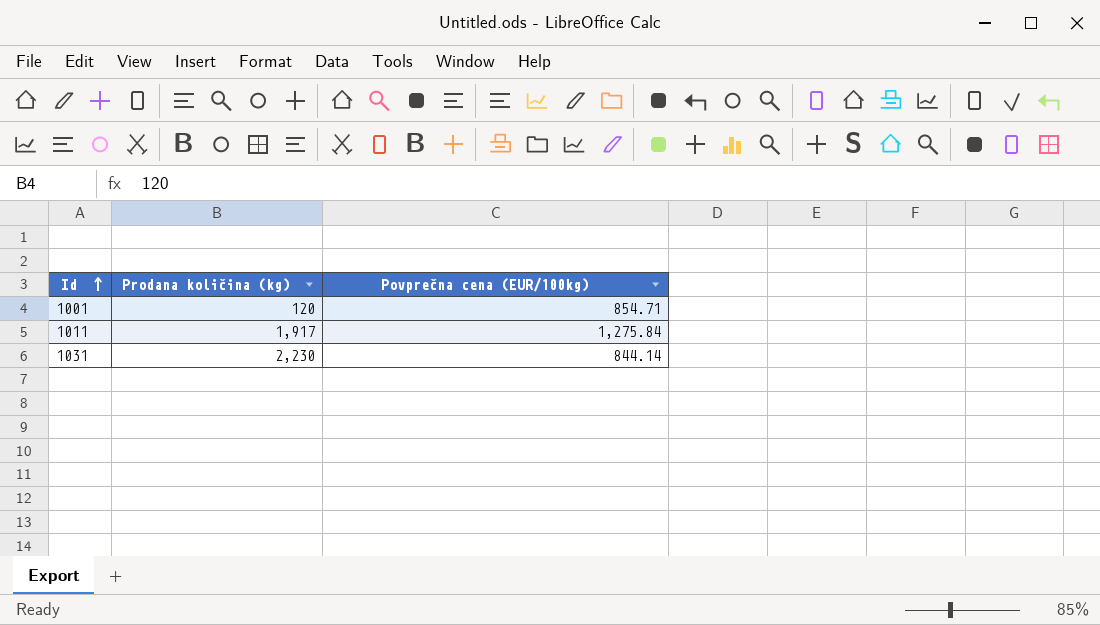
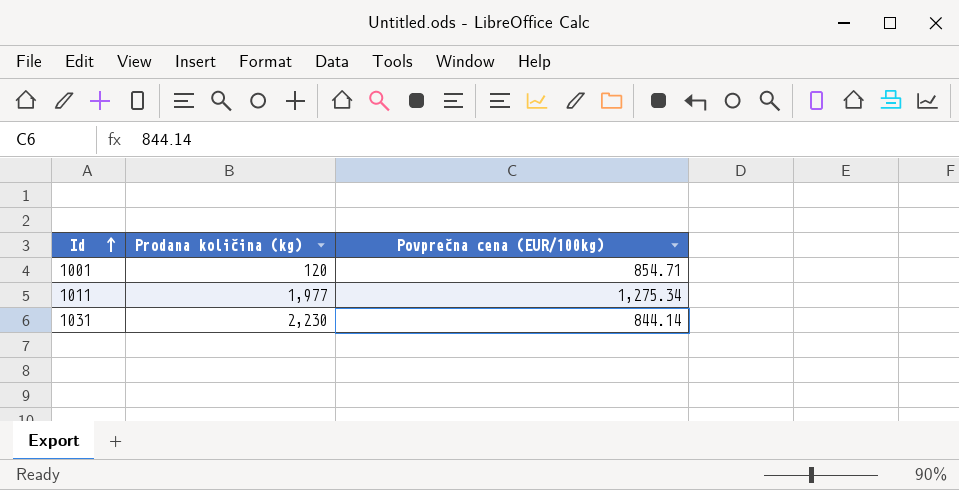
1011 | Prodana količina (kg): 1,917 -> 1,977
1011 | Povprečna cena (EUR/100kg): 1,275.84 -> 1,275.34

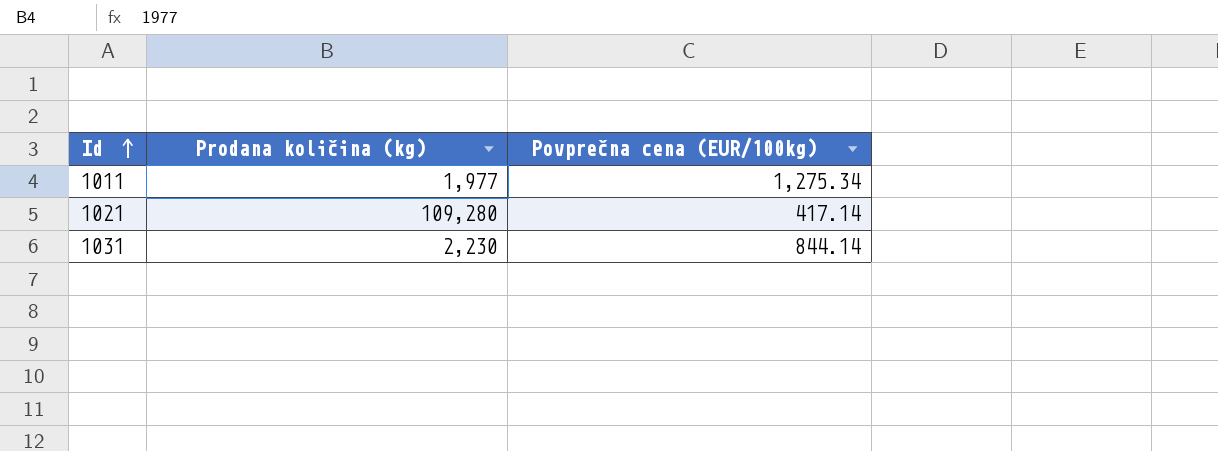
row 1001: 120 | 854.71 -> none
row 1021: none -> 109,280 | 417.14

